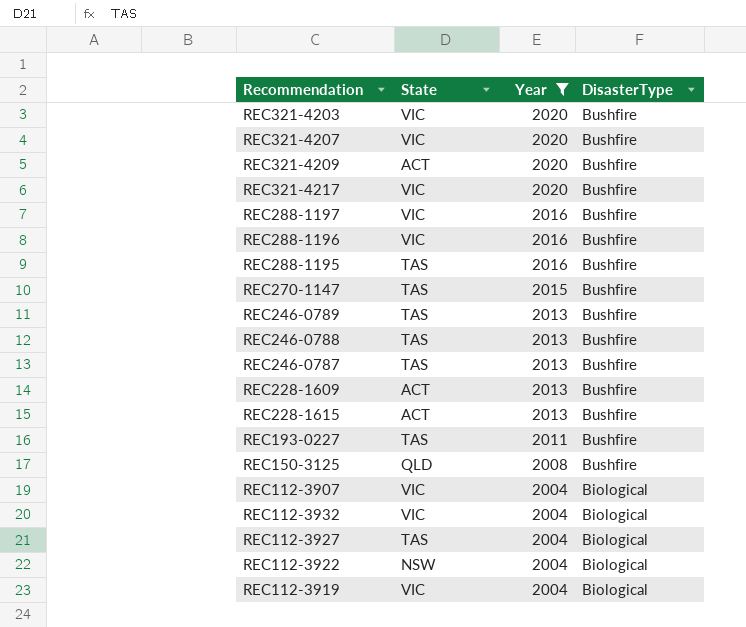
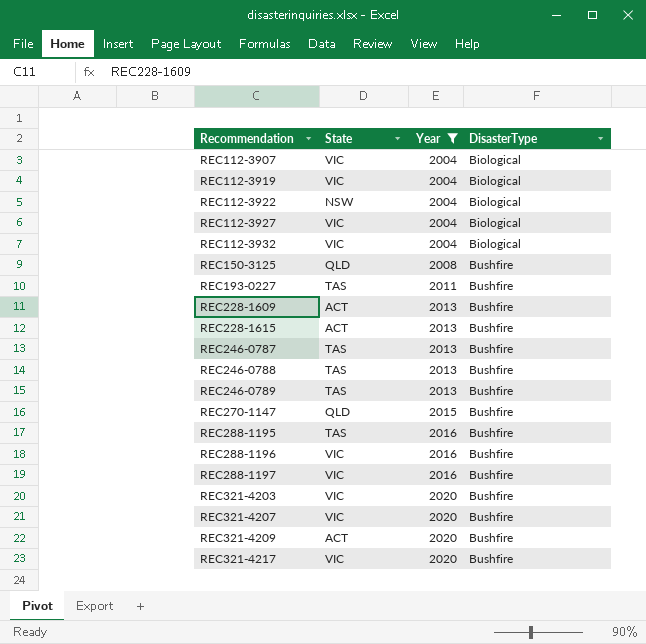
row order: Year descending -> Recommendation ascending
REC112-3927 | State: TAS -> VIC
REC270-1147 | State: TAS -> QLD

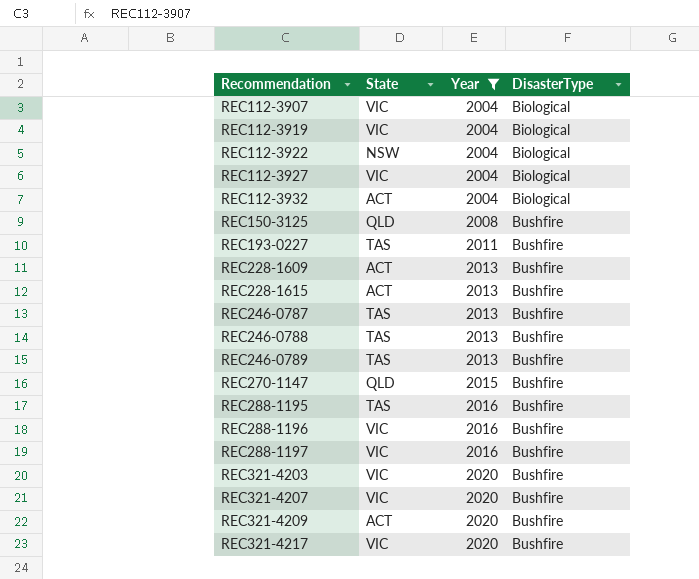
REC112-3932 | State: VIC -> ACT

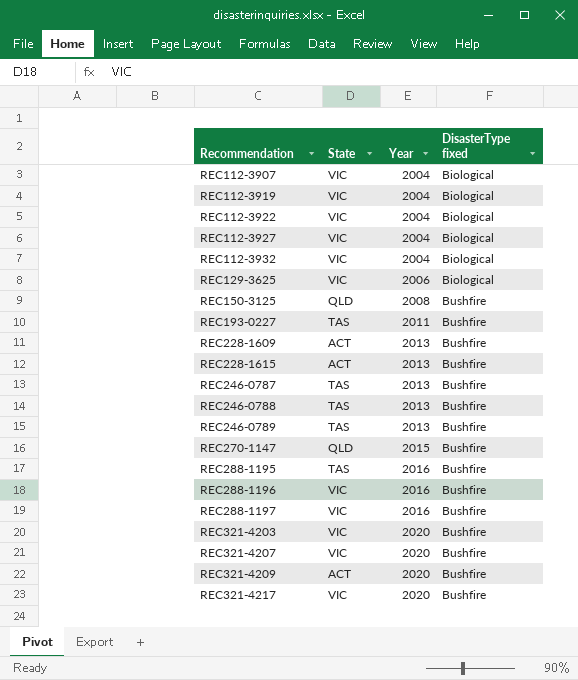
filter: Year != 2006 -> none
column name: DisasterType -> DisasterType fixed
REC112-3922 | State: NSW -> VIC
REC112-3932 | State: ACT -> VIC

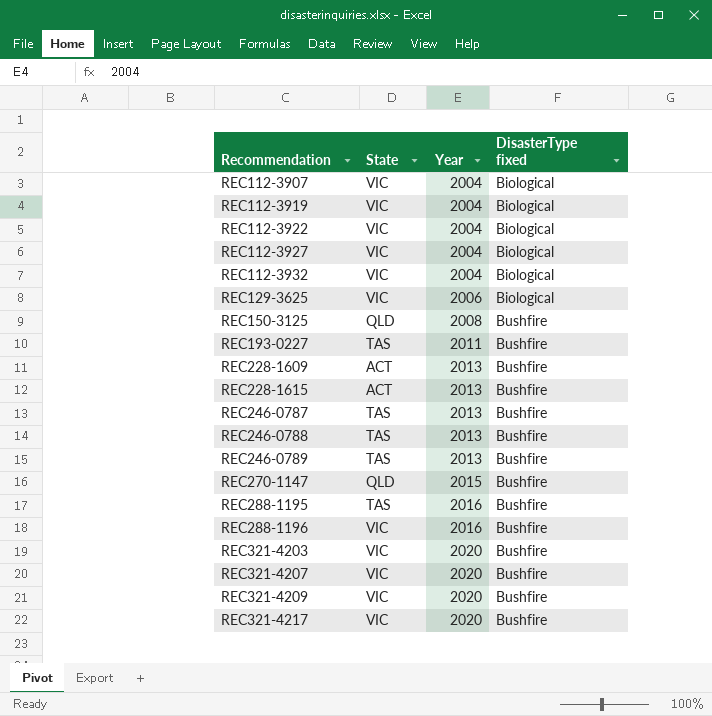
row REC288-1197: VIC | 2016 | Bushfire -> none
REC321-4209 | State: ACT -> VIC

